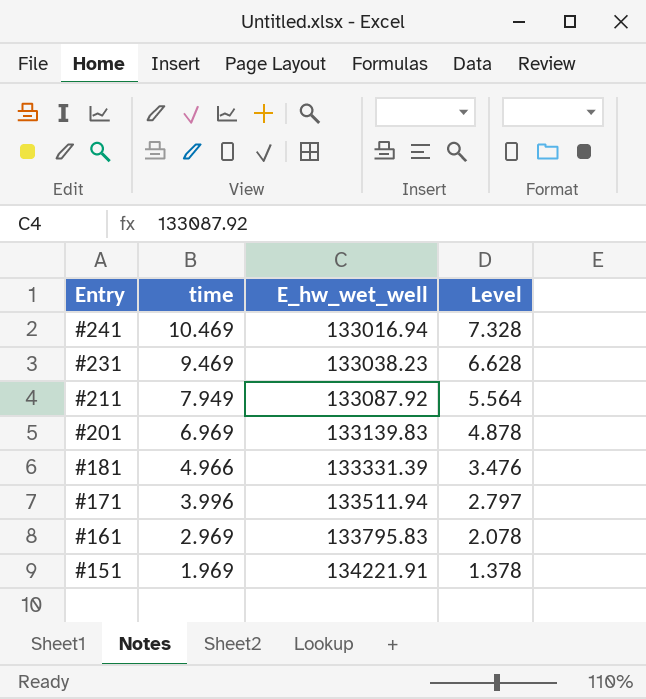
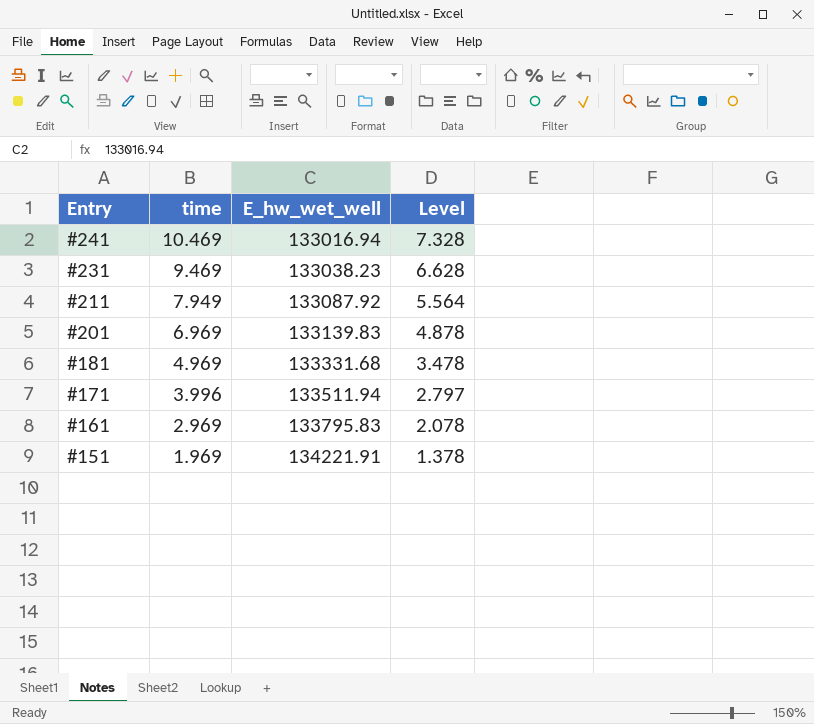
#181 | time: 4.966 -> 4.969
#181 | E_hw_wet_well: 133331.39 -> 133331.68
#181 | Level: 3.476 -> 3.478

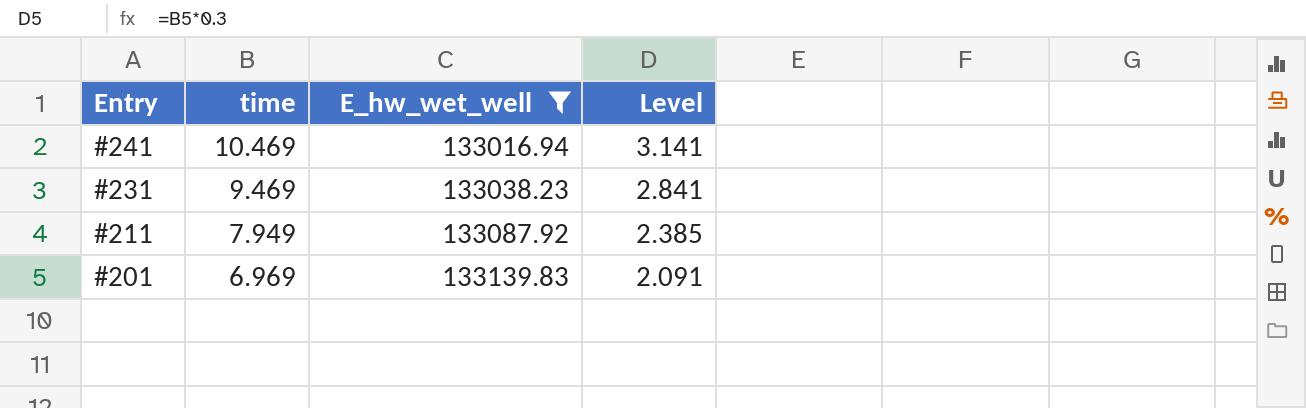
filter: none -> E_hw_wet_well <= 133139.83
column Level | formula: [time] * 0.7 -> [time] * 0.3

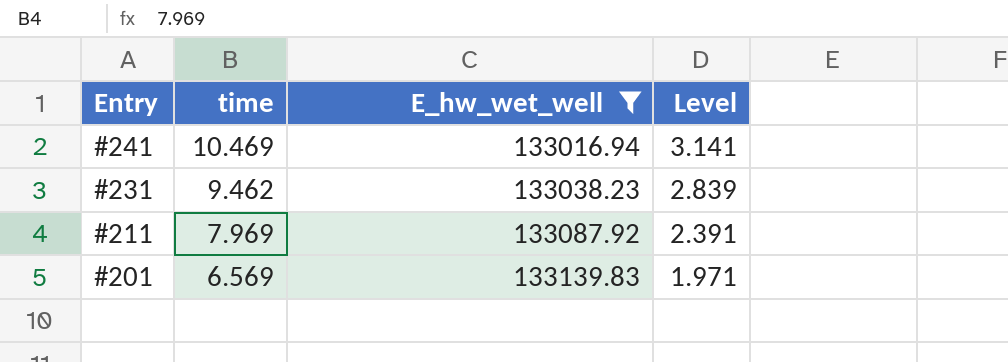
#231 | time: 9.469 -> 9.462
#231 | Level: 2.841 -> 2.839
#211 | time: 7.949 -> 7.969
#211 | Level: 2.385 -> 2.391
#201 | time: 6.969 -> 6.569
#201 | Level: 2.091 -> 1.971

